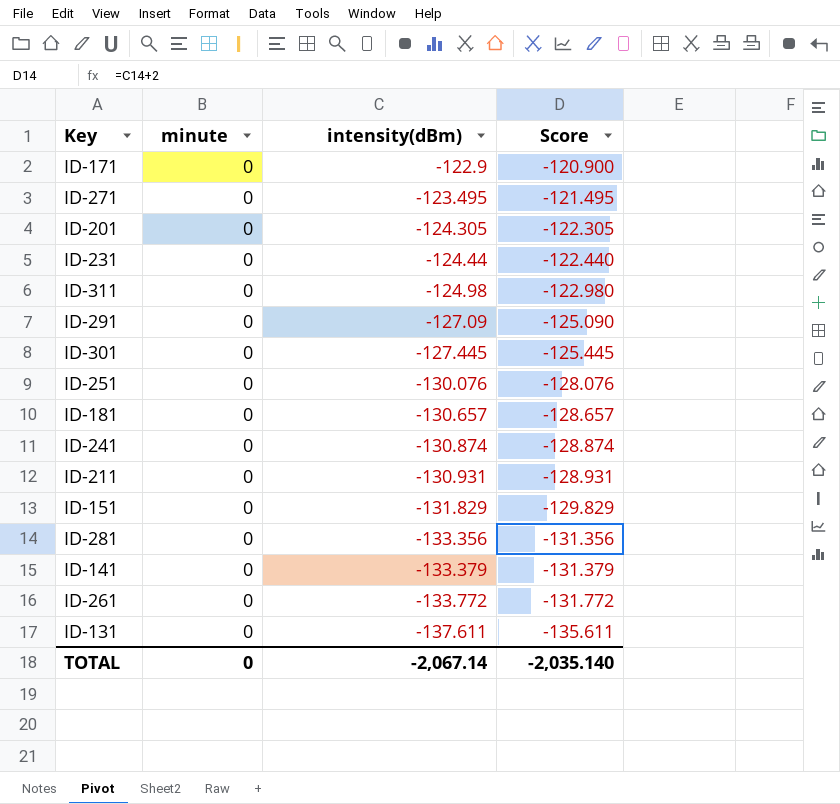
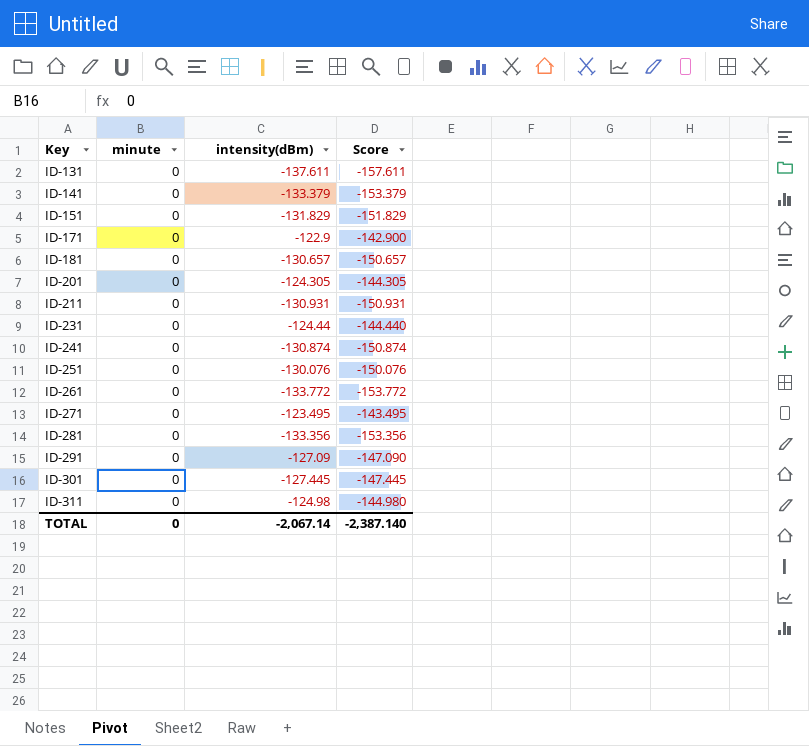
row order: intensity(dBm) descending -> Key ascending
column Score | formula: [intensity(dBm)] + 2 -> [intensity(dBm)] - 20
TOTAL | Score: -2,035.140 -> -2,387.140

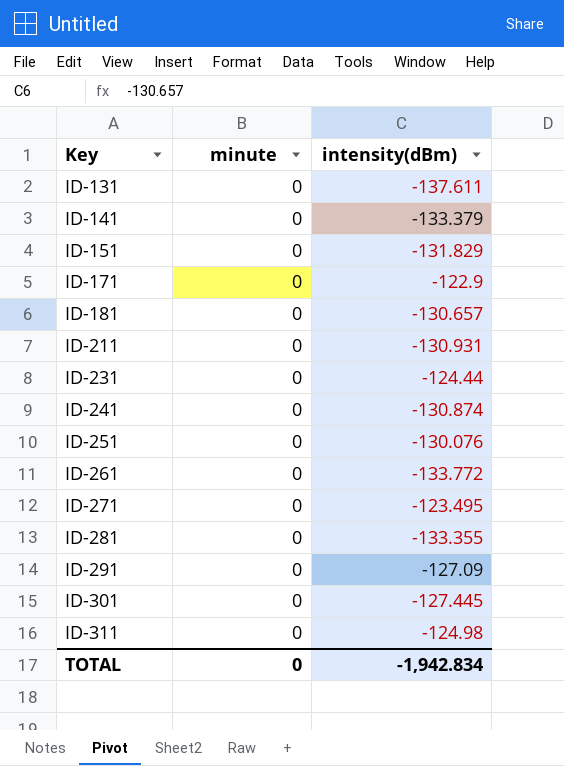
column Score | formula: [intensity(dBm)] - 20 -> none
row ID-201: 0 | -124.305 | -144.305 -> none
ID-281 | intensity(dBm): -133.356 -> -133.355
TOTAL | intensity(dBm): -2,067.14 -> -1,942.834

